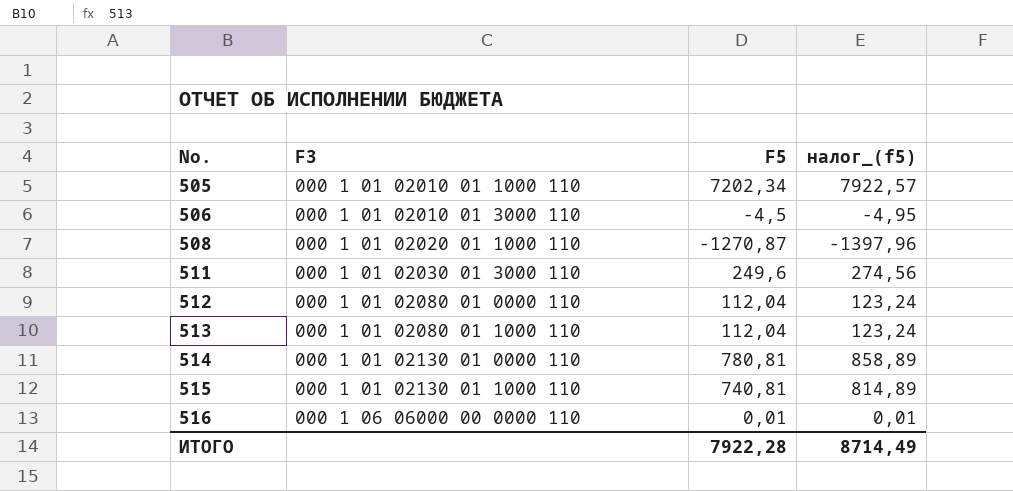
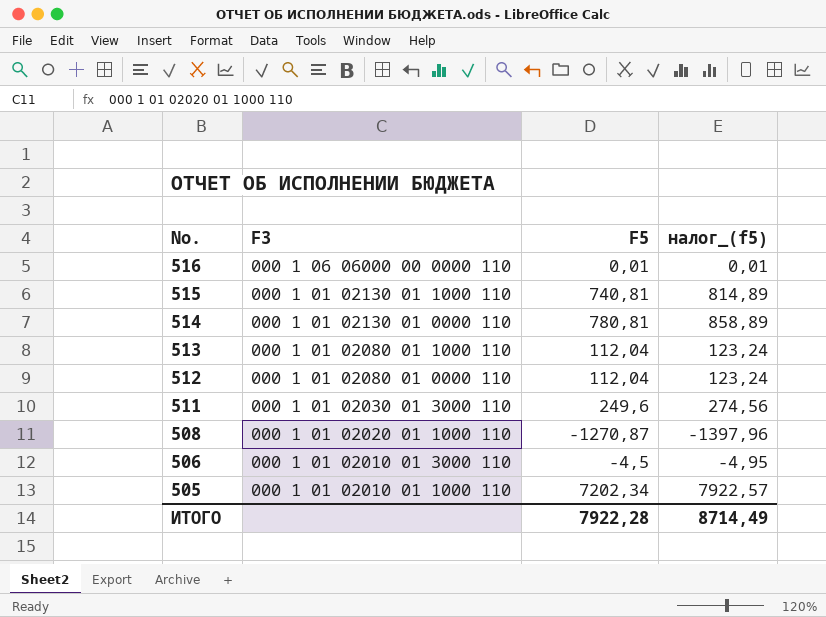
row order: No. ascending -> No. descending

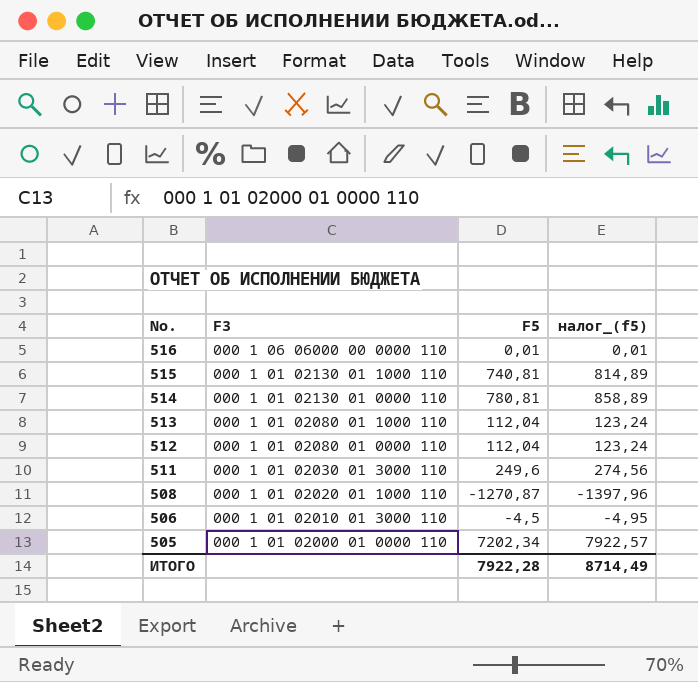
505 | F3: 000 1 01 02010 01 1000 110 -> 000 1 01 02000 01 0000 110

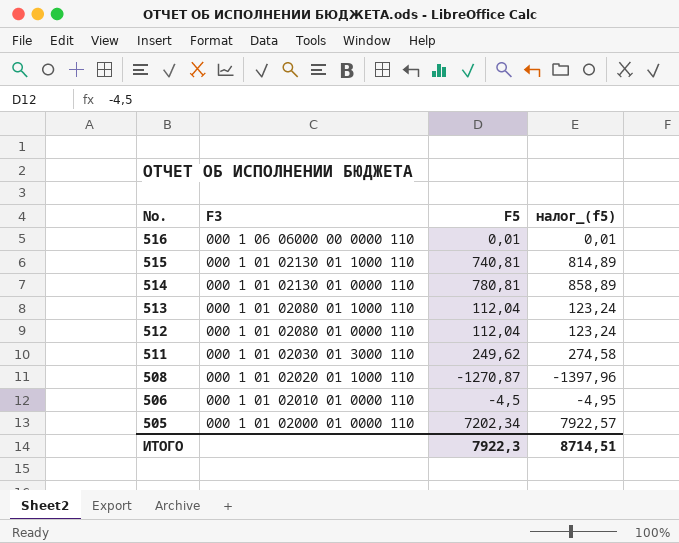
511 | F5: 249,6 -> 249,62
511 | налог_(f5): 274,56 -> 274,58
506 | F3: 000 1 01 02010 01 3000 110 -> 000 1 01 02010 01 0000 110
ИТОГО | F5: 7922,28 -> 7922,3
ИТОГО | налог_(f5): 8714,49 -> 8714,51

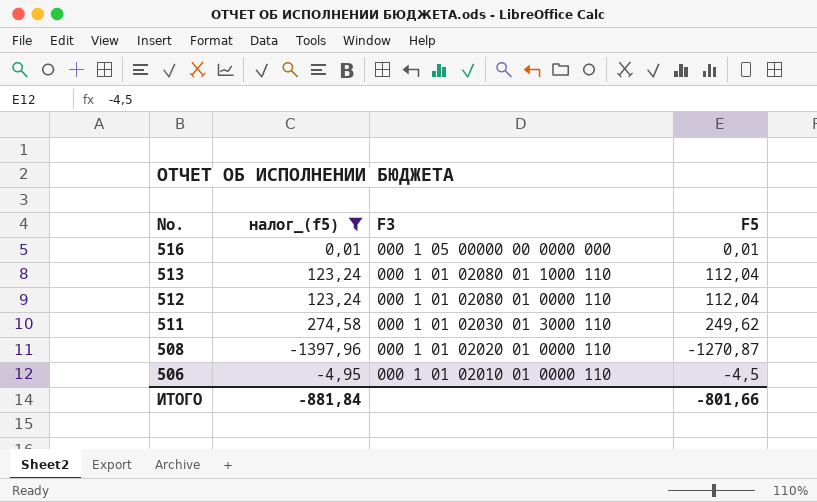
filter: none -> налог_(f5) <= 274,58
column налог_(f5) | position: 4 -> 2
516 | F3: 000 1 06 06000 00 0000 110 -> 000 1 05 00000 00 0000 000
508 | F3: 000 1 01 02020 01 1000 110 -> 000 1 01 02020 01 0000 110
ИТОГО | налог_(f5): 8714,51 -> -881,84
ИТОГО | F5: 7922,3 -> -801,66

